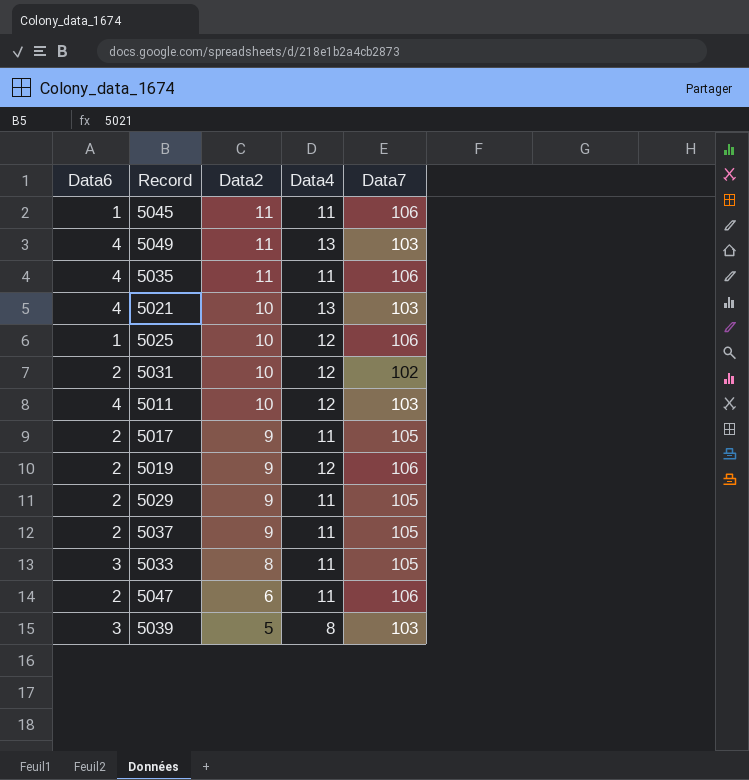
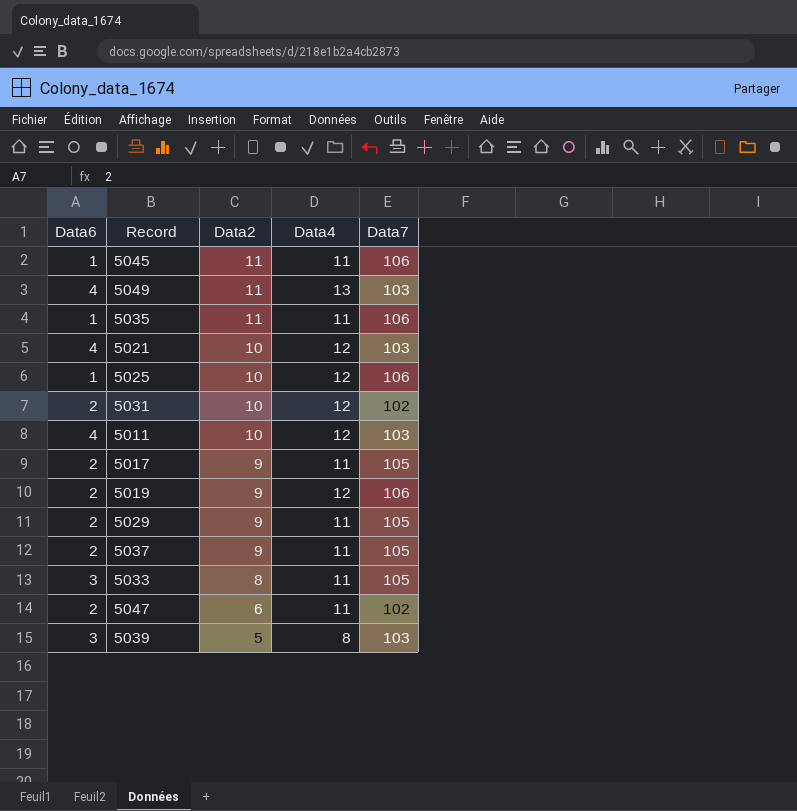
5035 | Data6: 4 -> 1
5021 | Data4: 13 -> 12
5047 | Data7: 106 -> 102

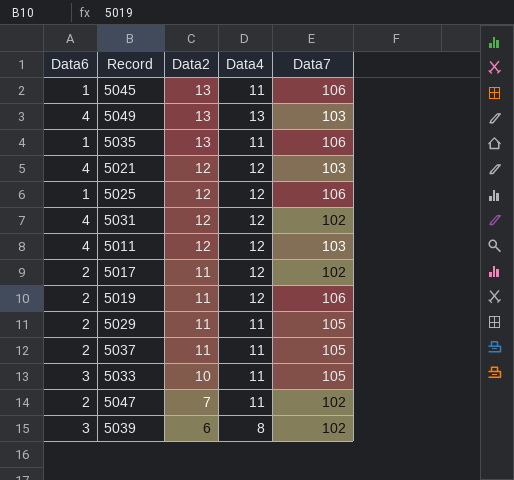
5045 | Data2: 11 -> 13
5049 | Data2: 11 -> 13
5035 | Data2: 11 -> 13
5021 | Data2: 10 -> 12
5025 | Data2: 10 -> 12
5031 | Data6: 2 -> 4
5031 | Data2: 10 -> 12
5011 | Data2: 10 -> 12
5017 | Data2: 9 -> 11
5017 | Data4: 11 -> 12
5017 | Data7: 105 -> 102
5019 | Data2: 9 -> 11
5029 | Data2: 9 -> 11
5037 | Data2: 9 -> 11
5033 | Data2: 8 -> 10
5047 | Data2: 6 -> 7
5039 | Data2: 5 -> 6
5039 | Data7: 103 -> 102

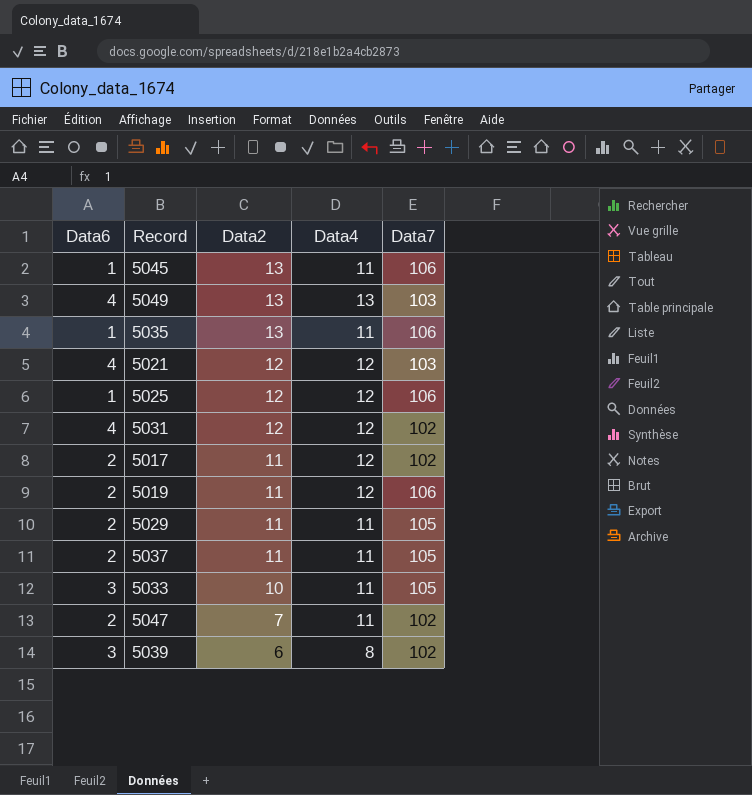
row 5011: 4 | 12 | 12 | 103 -> none

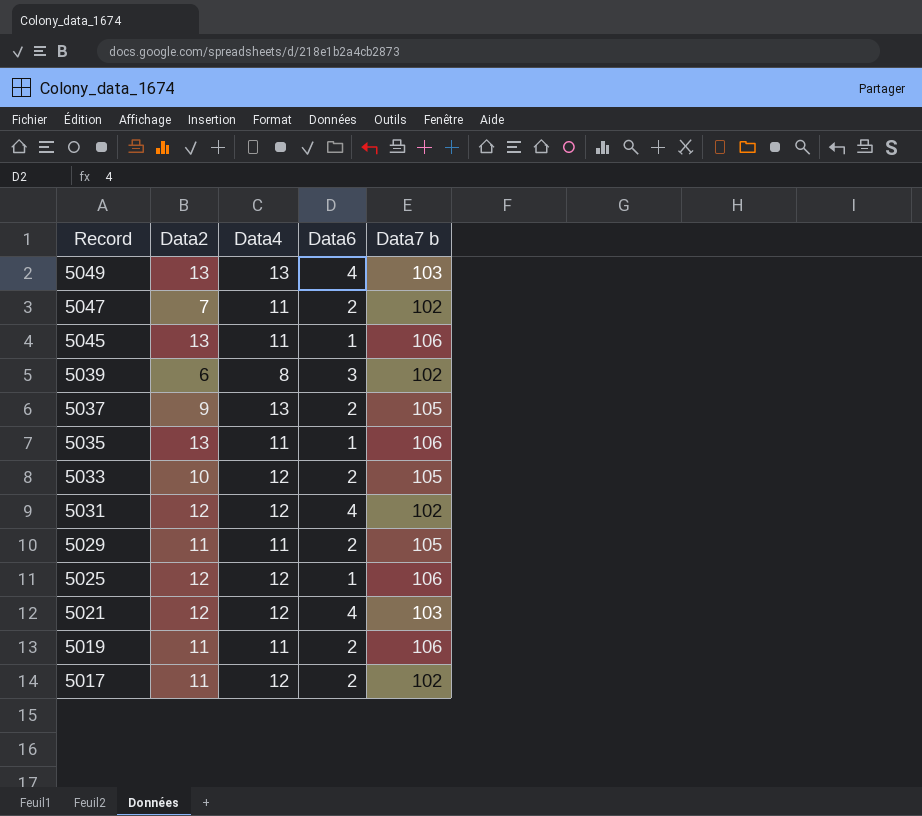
row order: Data2 descending -> Record descending
column Data6 | position: 1 -> 4
column name: Data7 -> Data7 b
5037 | Data2: 11 -> 9
5037 | Data4: 11 -> 13
5033 | Data4: 11 -> 12
5033 | Data6: 3 -> 2
5019 | Data4: 12 -> 11

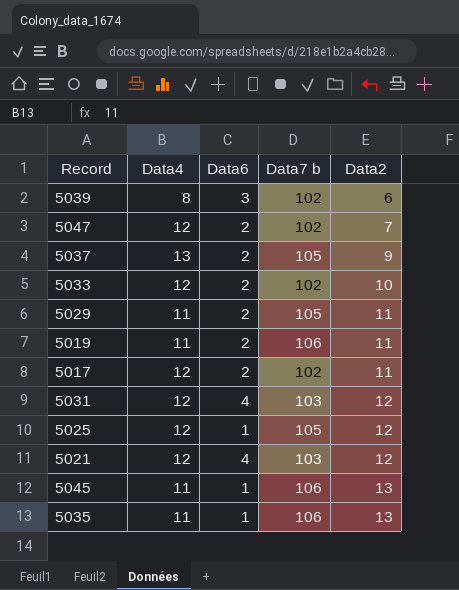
row order: Record descending -> Data2 ascending
column Data2 | position: 2 -> 5
row 5049: 13 | 13 | 4 | 103 -> none
5047 | Data4: 11 -> 12
5033 | Data7 b: 105 -> 102
5031 | Data7 b: 102 -> 103
5025 | Data7 b: 106 -> 105

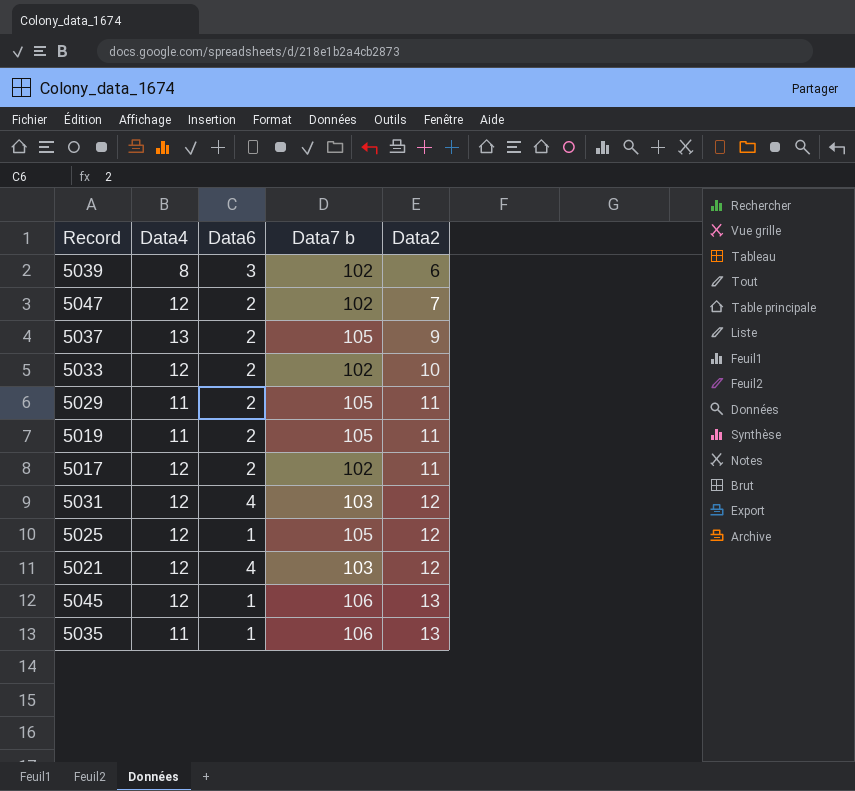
5019 | Data7 b: 106 -> 105
5045 | Data4: 11 -> 12

